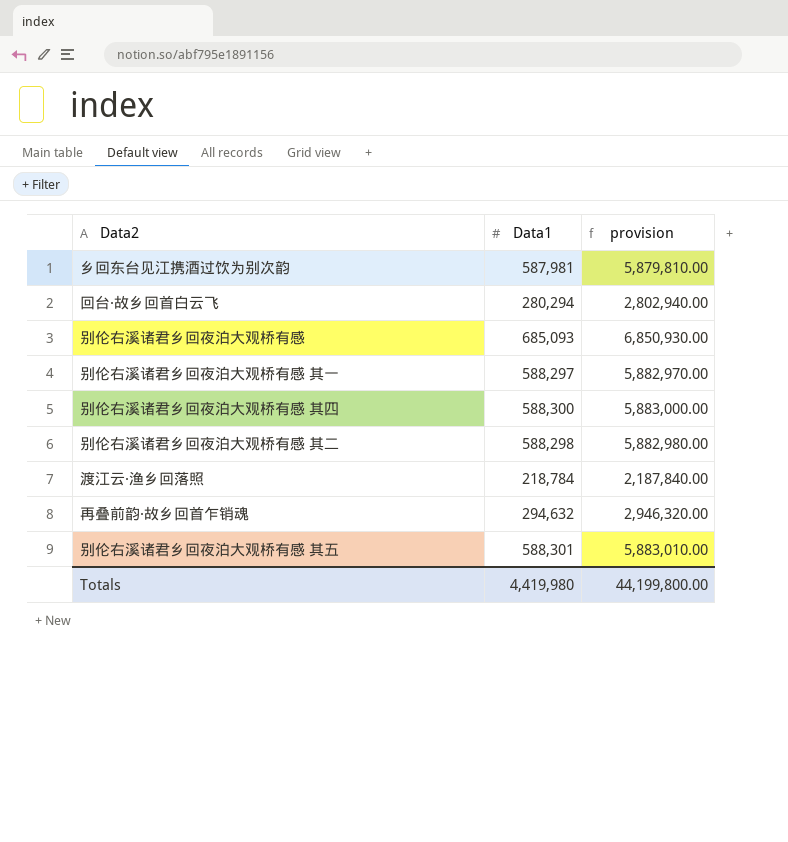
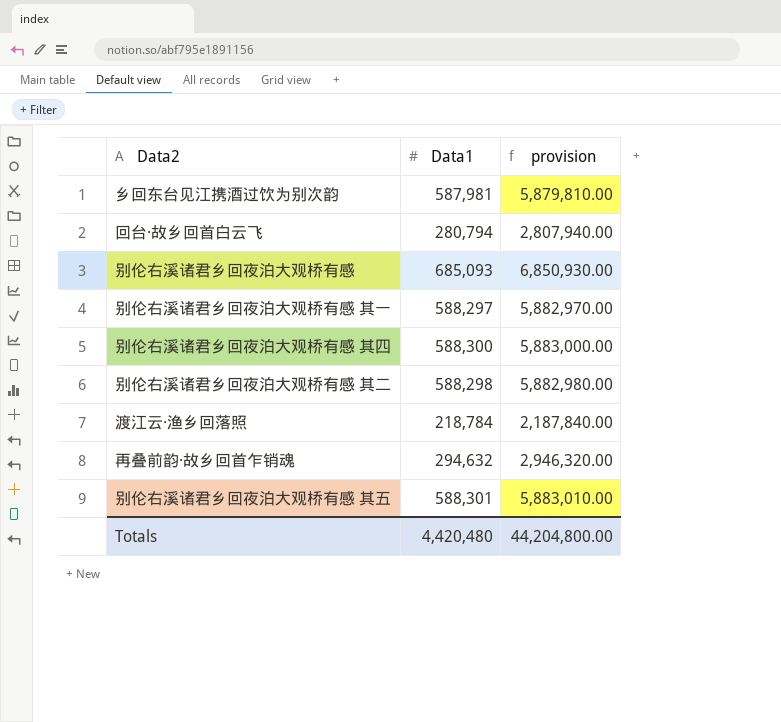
回台·故乡回首白云飞 | Data1: 280,294 -> 280,794
回台·故乡回首白云飞 | provision: 2,802,940.00 -> 2,807,940.00
Totals | Data1: 4,419,980 -> 4,420,480
Totals | provision: 44,199,800.00 -> 44,204,800.00

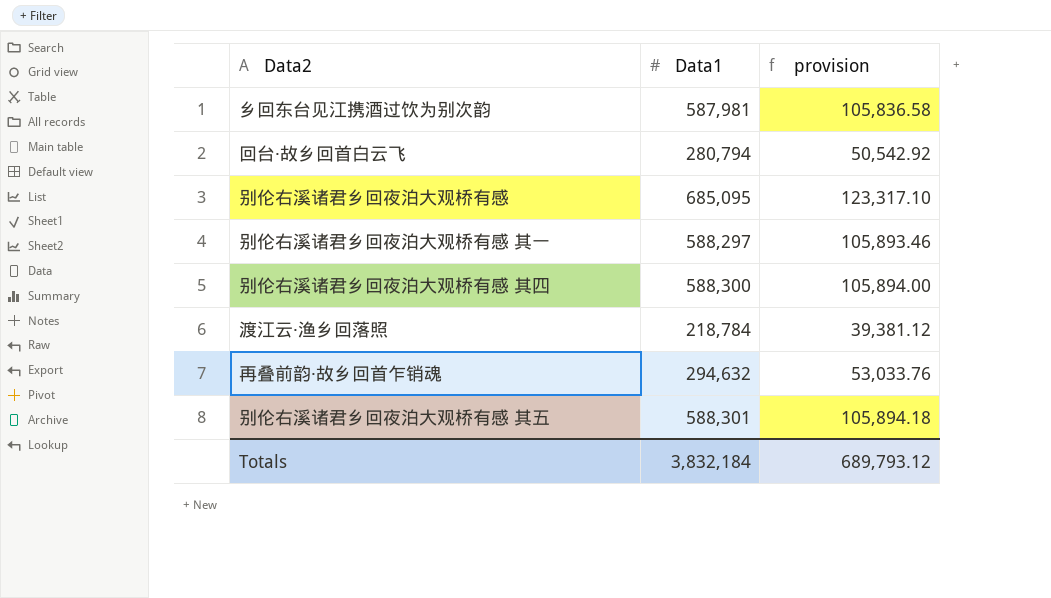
column provision | formula: [Data1] * 10 -> [Data1] * 0.18
row 别伦右溪诸君乡回夜泊大观桥有感 其二: 588,298 | 5,882,980.00 -> none
别伦右溪诸君乡回夜泊大观桥有感 | Data1: 685,093 -> 685,095
Totals | Data1: 4,420,480 -> 3,832,184
Totals | provision: 44,204,800.00 -> 689,793.12

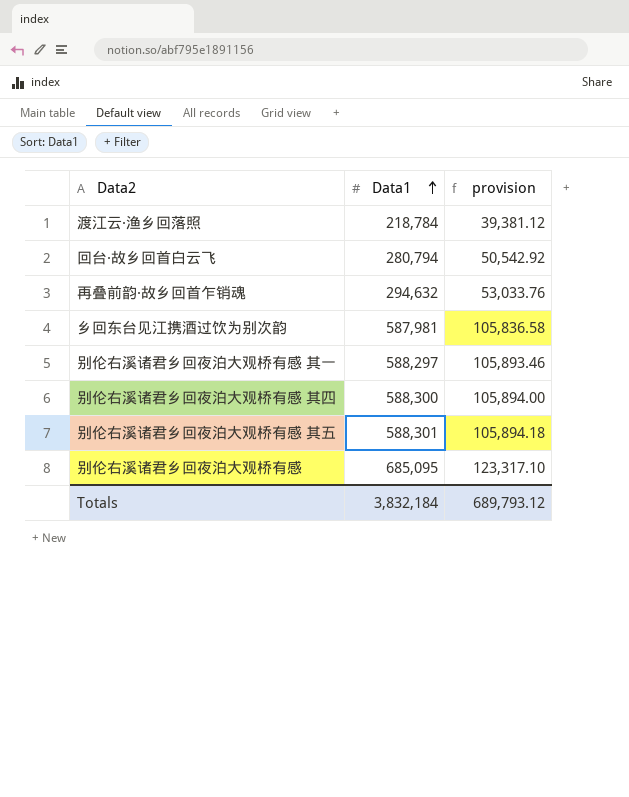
row order: none -> Data1 ascending

